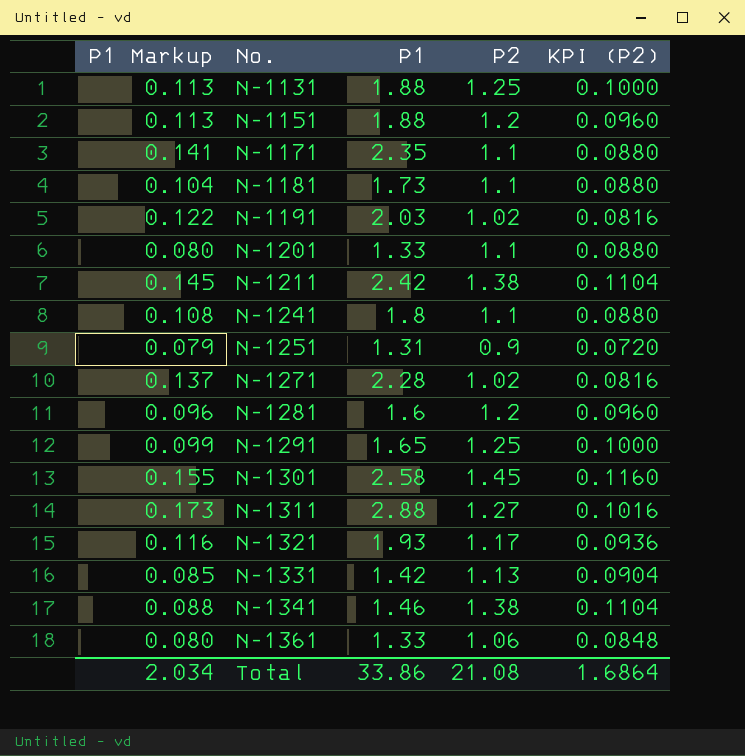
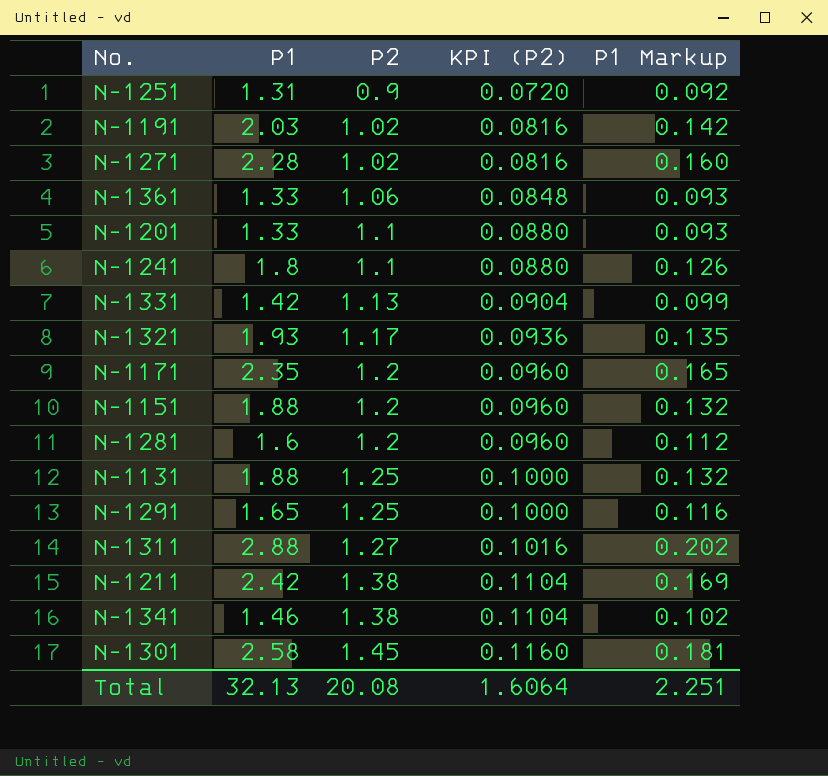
row order: No. ascending -> P2 ascending
column P1 Markup | formula: [P1] * 0.06 -> [P1] * 0.07
column P1 Markup | position: 1 -> 5
row N-1181: 0.104 | 1.73 | 1.1 | 0.0880 -> none
N-1171 | P2: 1.1 -> 1.2
N-1171 | KPI (P2): 0.0880 -> 0.0960
Total | P1: 33.86 -> 32.13
Total | P2: 21.08 -> 20.08
Total | KPI (P2): 1.6864 -> 1.6064
Total | P1 Markup: 2.034 -> 2.251

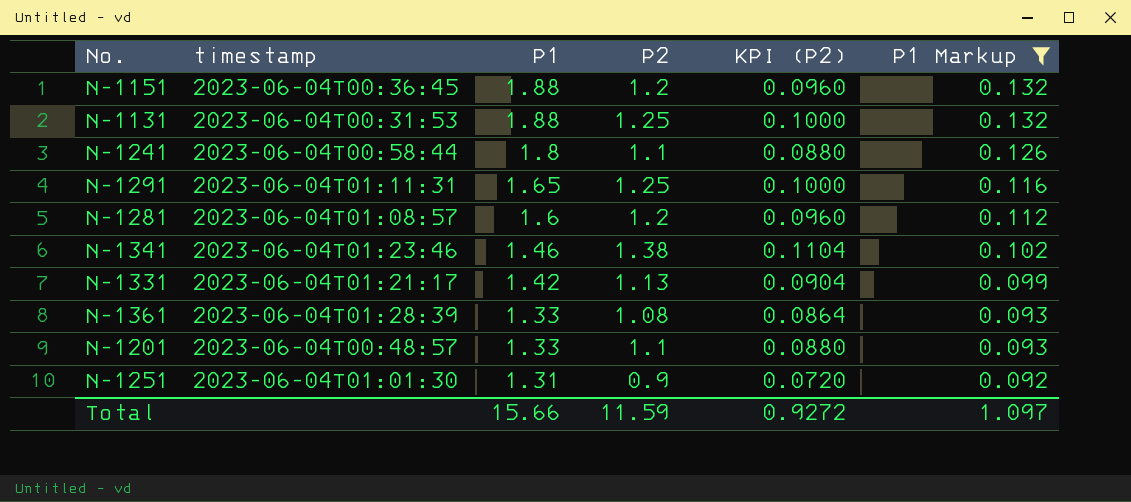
filter: none -> P1 Markup <= 0.132
row order: P2 ascending -> P1 descending
column timestamp | position: none -> 2
N-1361 | P2: 1.06 -> 1.08
N-1361 | KPI (P2): 0.0848 -> 0.0864
Total | P1: 32.13 -> 15.66
Total | P2: 20.08 -> 11.59
Total | KPI (P2): 1.6064 -> 0.9272
Total | P1 Markup: 2.251 -> 1.097

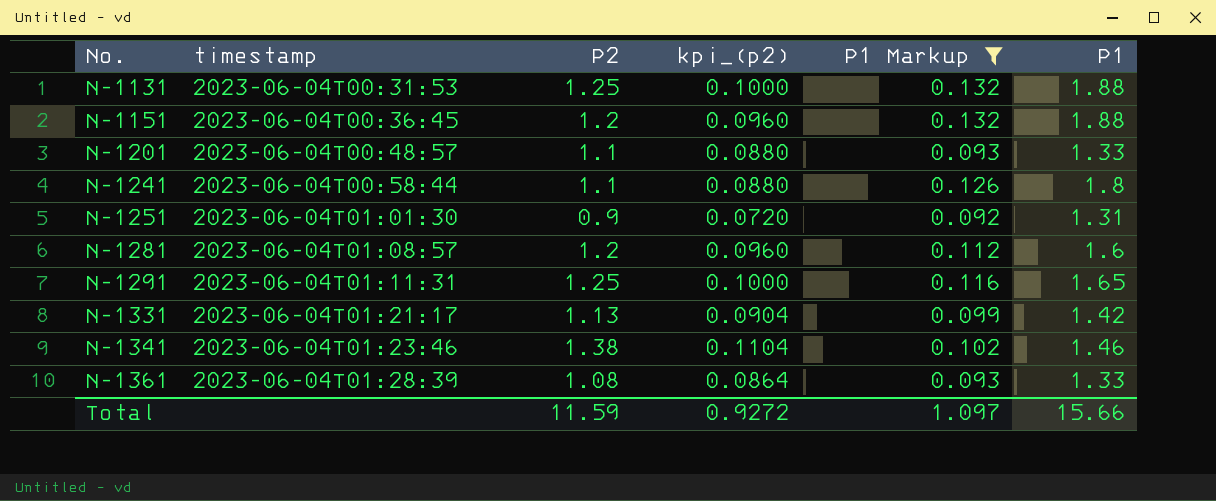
row order: P1 descending -> No. ascending
column name: KPI (P2) -> kpi_(p2)
column P1 | position: 3 -> 6

